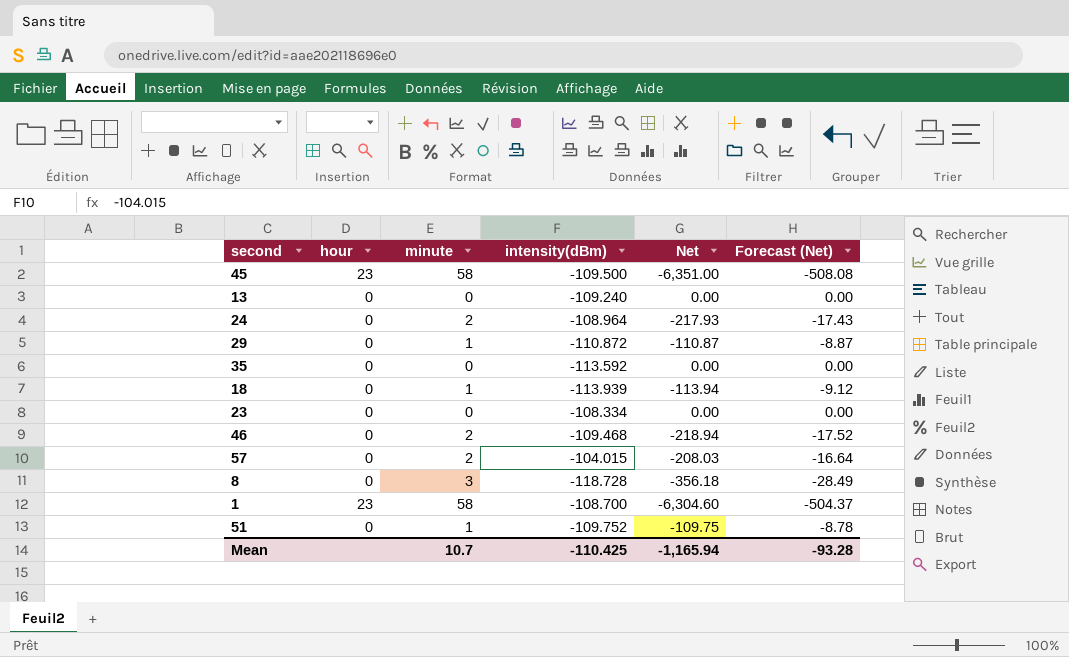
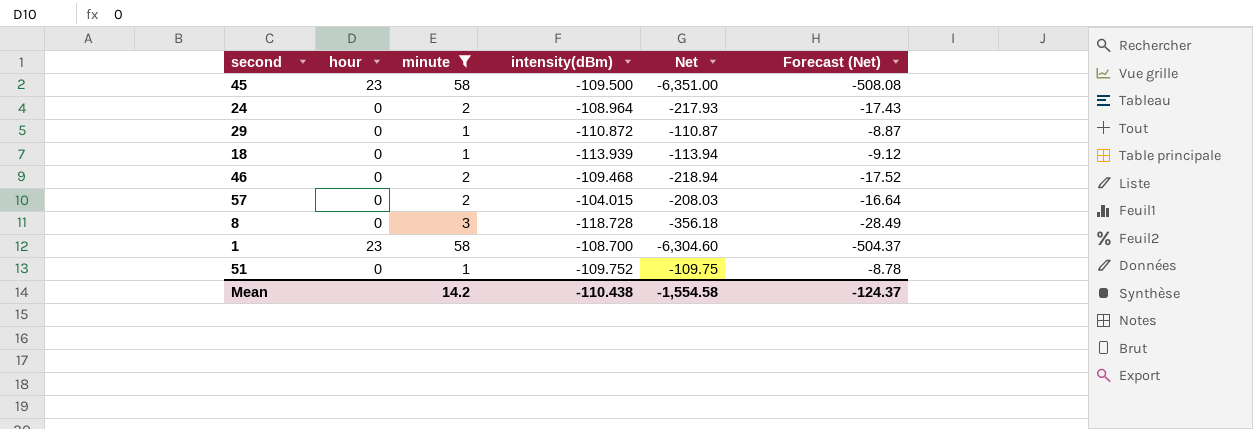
filter: none -> minute != 0
Mean | minute: 10.7 -> 14.2
Mean | intensity(dBm): -110.425 -> -110.438
Mean | Net: -1,165.94 -> -1,554.58
Mean | Forecast (Net): -93.28 -> -124.37

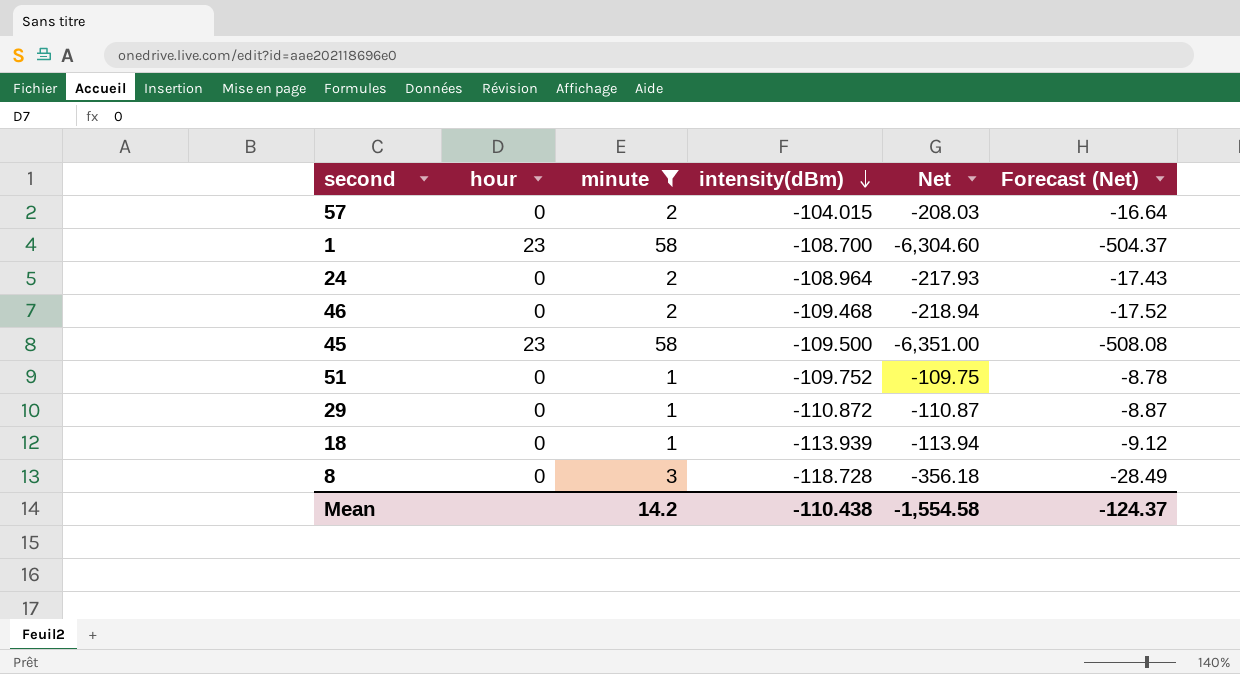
row order: none -> intensity(dBm) descending

